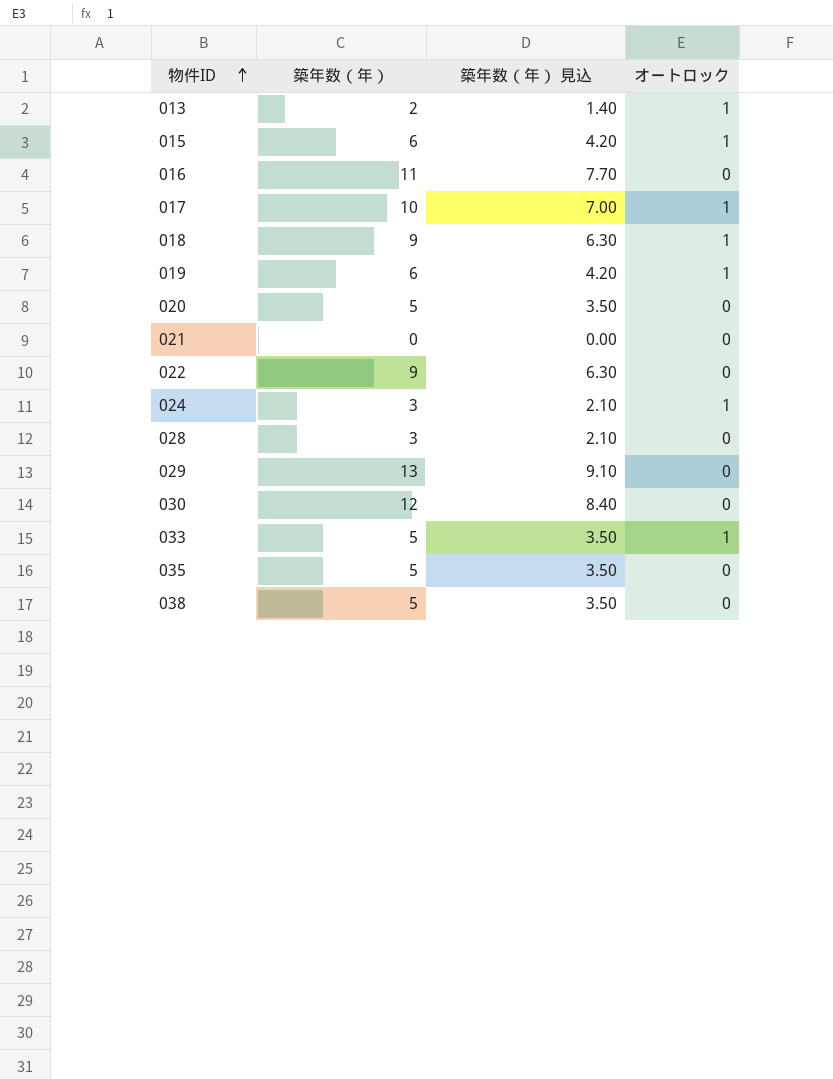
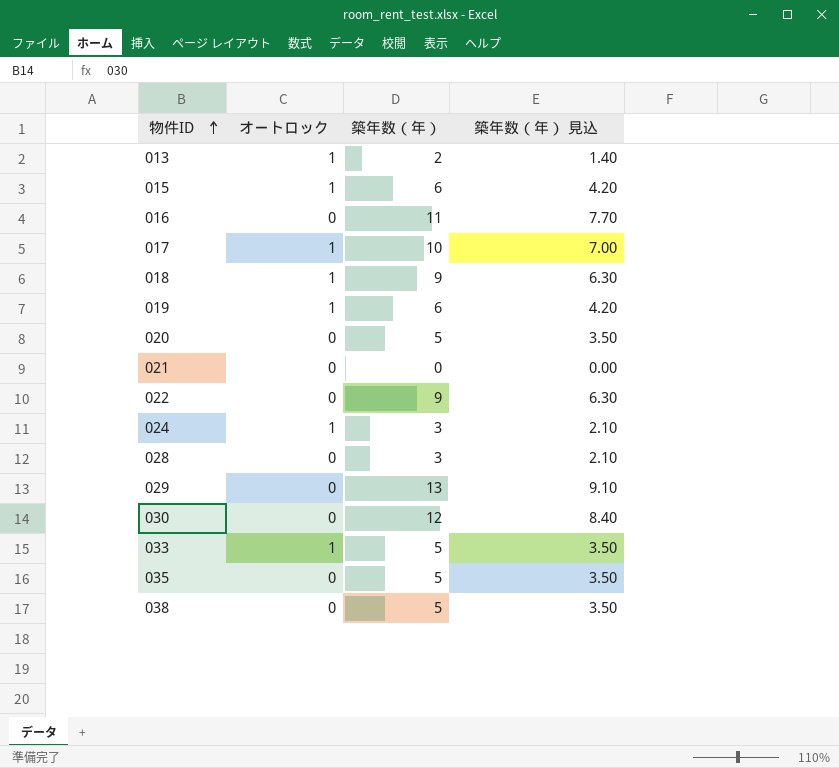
column オートロック | position: 4 -> 2

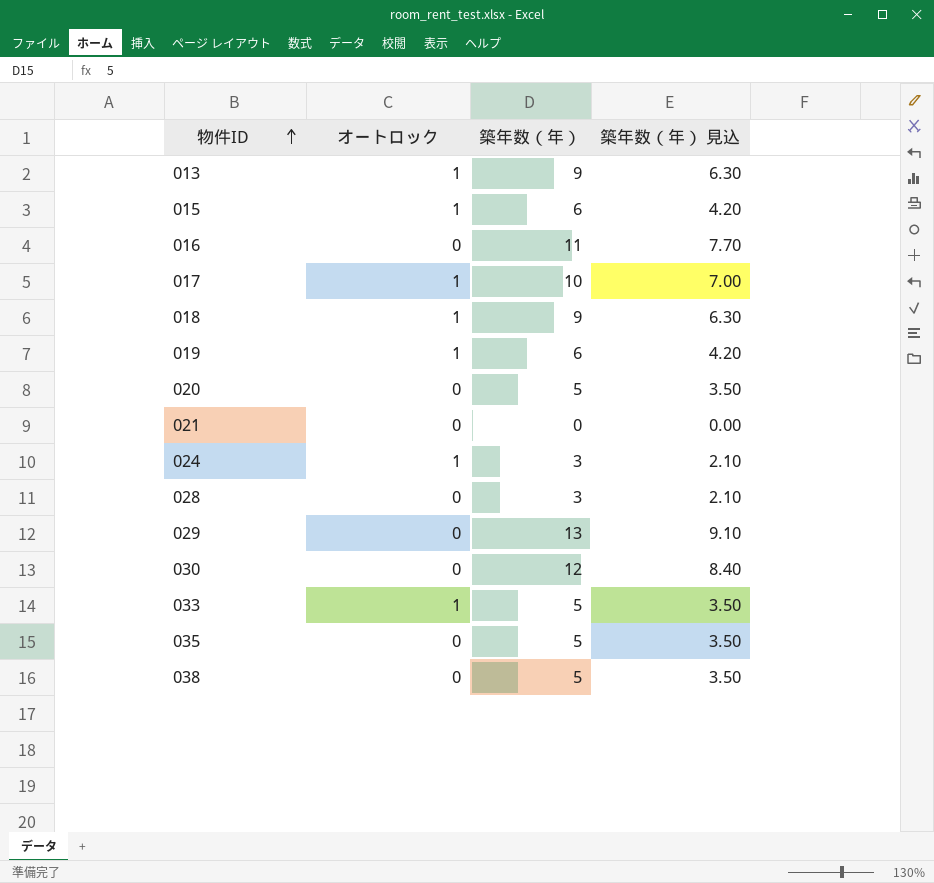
row 022: 0 | 9 | 6.30 -> none
013 | 築年数（年）: 2 -> 9
013 | 築年数（年） 見込: 1.40 -> 6.30

